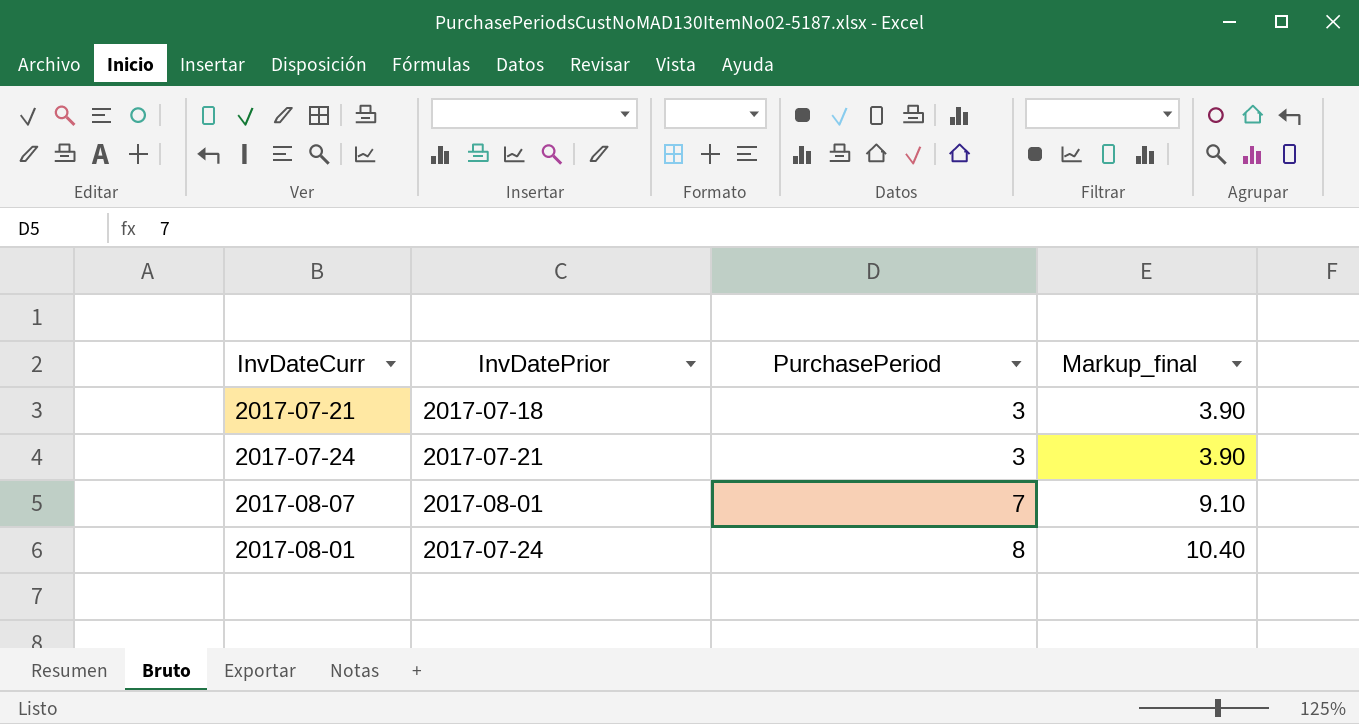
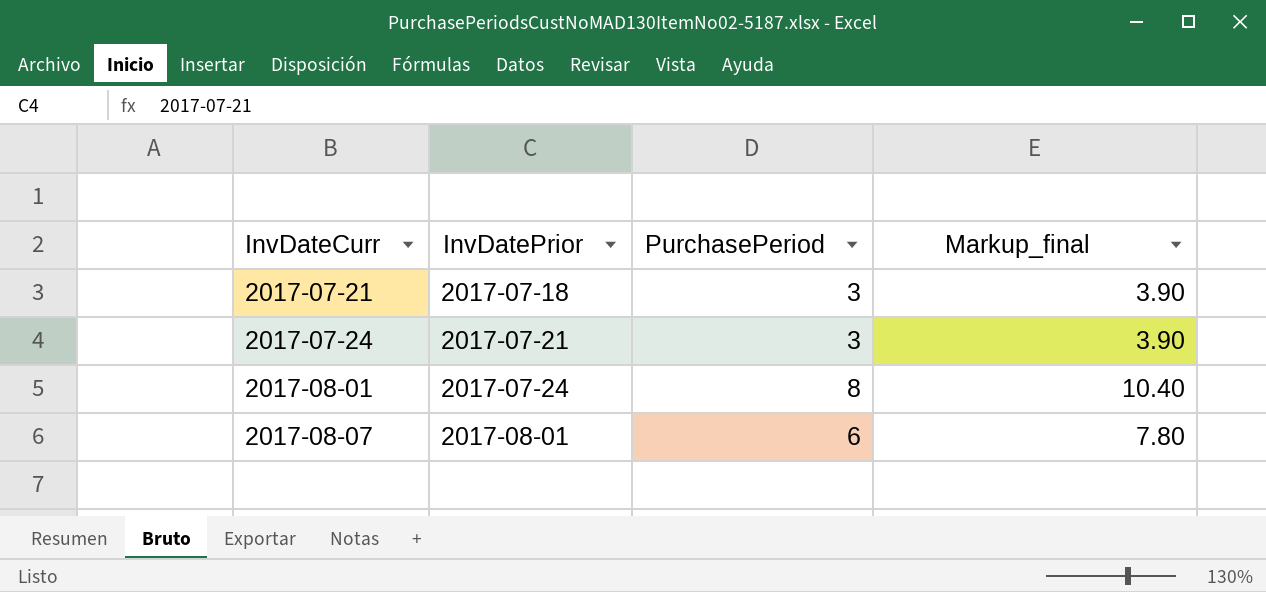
row order: PurchasePeriod ascending -> InvDateCurr ascending
2017-08-07 | PurchasePeriod: 7 -> 6
2017-08-07 | Markup_final: 9.10 -> 7.80

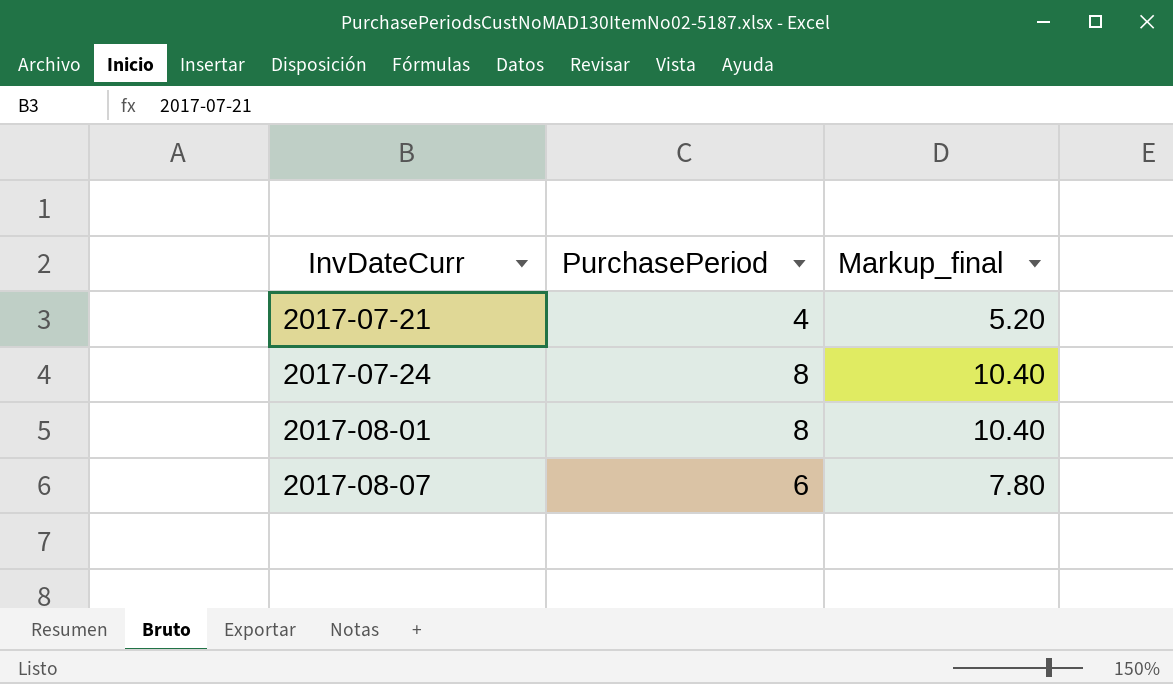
column InvDatePrior | position: 2 -> none
2017-07-21 | PurchasePeriod: 3 -> 4
2017-07-21 | Markup_final: 3.90 -> 5.20
2017-07-24 | PurchasePeriod: 3 -> 8
2017-07-24 | Markup_final: 3.90 -> 10.40

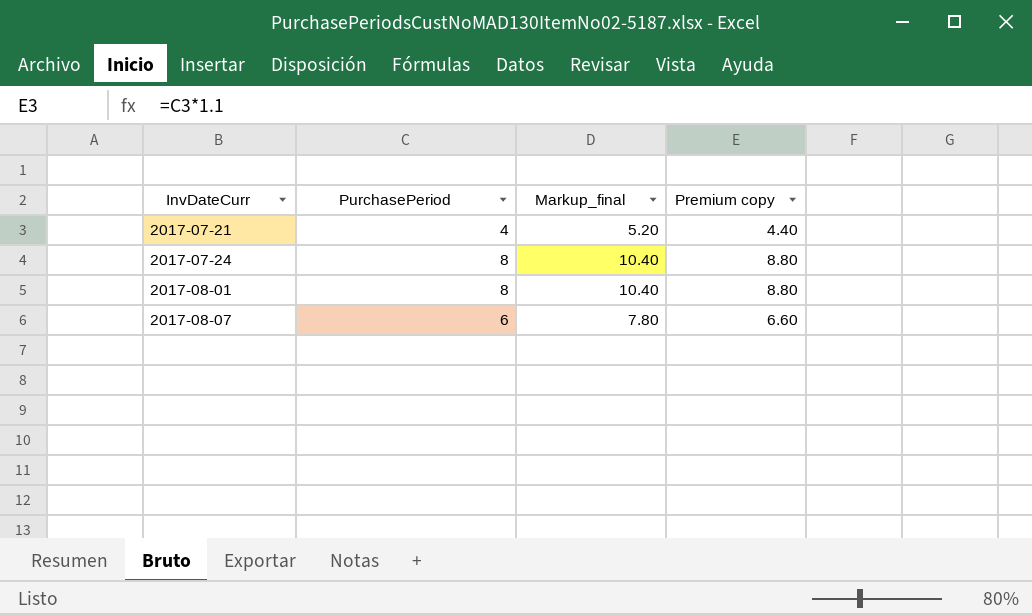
column Premium copy | formula: none -> [PurchasePeriod] * 1.1

